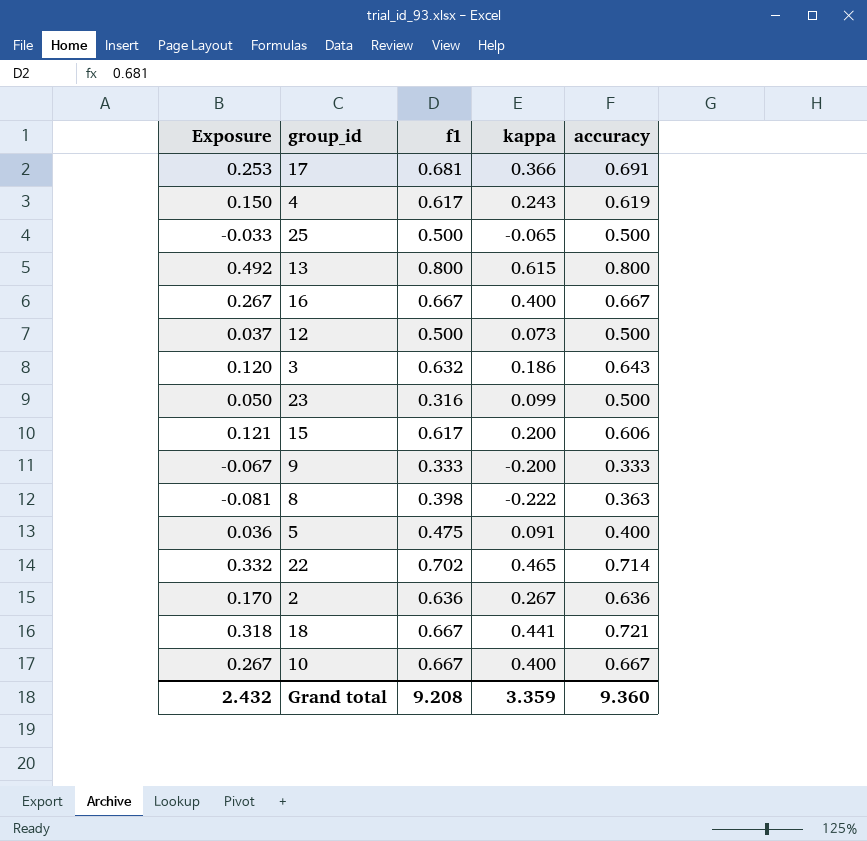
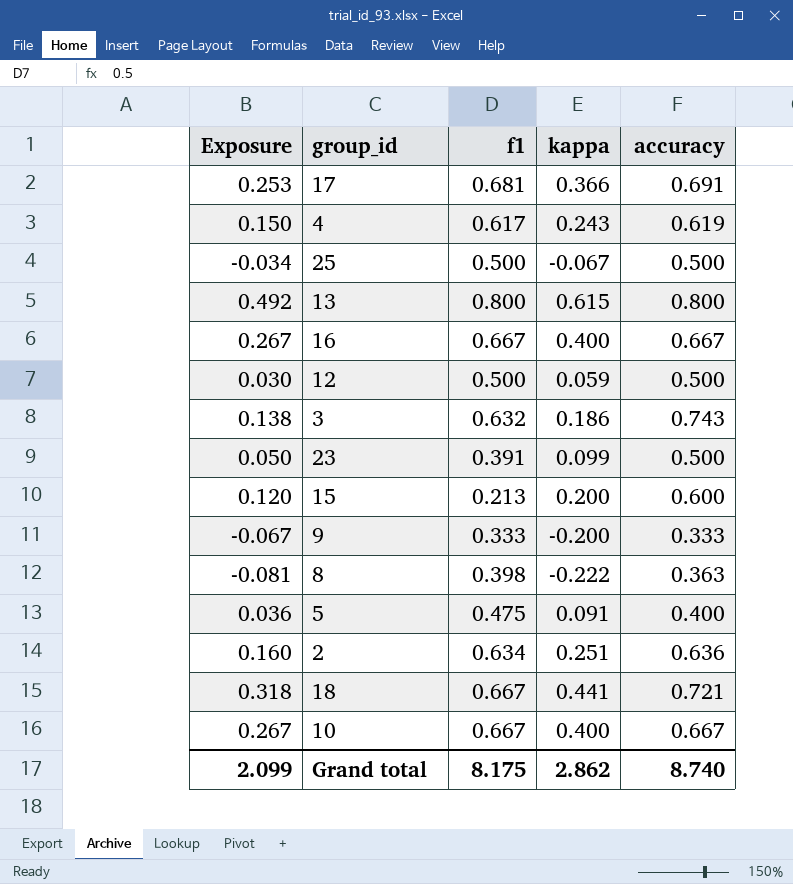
row 22: 0.332 | 0.702 | 0.465 | 0.714 -> none
25 | Exposure: -0.033 -> -0.034
25 | kappa: -0.065 -> -0.067
12 | Exposure: 0.037 -> 0.030
12 | kappa: 0.073 -> 0.059
3 | Exposure: 0.120 -> 0.138
3 | accuracy: 0.643 -> 0.743
23 | f1: 0.316 -> 0.391
15 | Exposure: 0.121 -> 0.120
15 | f1: 0.617 -> 0.213
15 | accuracy: 0.606 -> 0.600
2 | Exposure: 0.170 -> 0.160
2 | f1: 0.636 -> 0.634
2 | kappa: 0.267 -> 0.251
Grand total | Exposure: 2.432 -> 2.099
Grand total | f1: 9.208 -> 8.175
Grand total | kappa: 3.359 -> 2.862
Grand total | accuracy: 9.360 -> 8.740

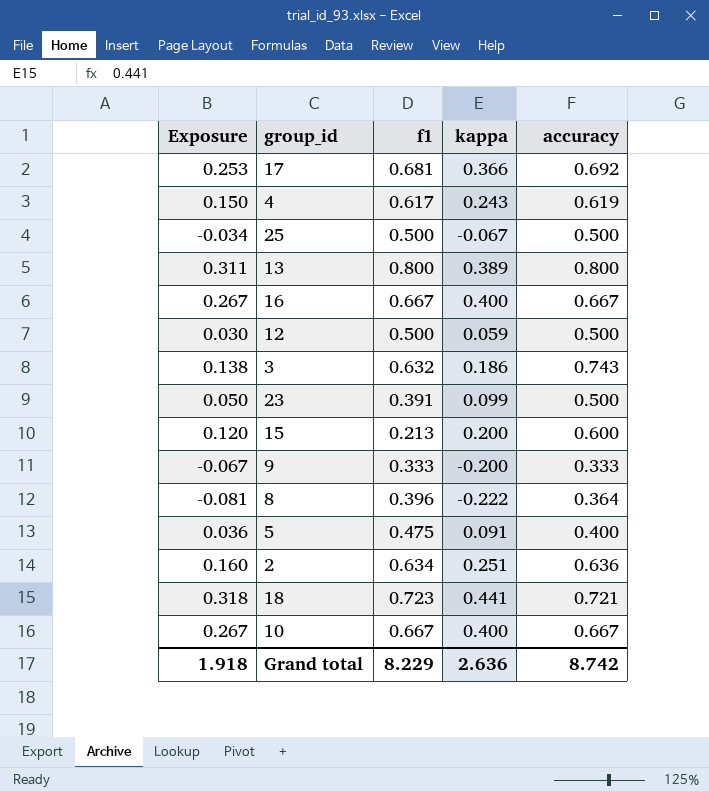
17 | accuracy: 0.691 -> 0.692
13 | Exposure: 0.492 -> 0.311
13 | kappa: 0.615 -> 0.389
8 | f1: 0.398 -> 0.396
8 | accuracy: 0.363 -> 0.364
18 | f1: 0.667 -> 0.723
Grand total | Exposure: 2.099 -> 1.918
Grand total | f1: 8.175 -> 8.229
Grand total | kappa: 2.862 -> 2.636
Grand total | accuracy: 8.740 -> 8.742

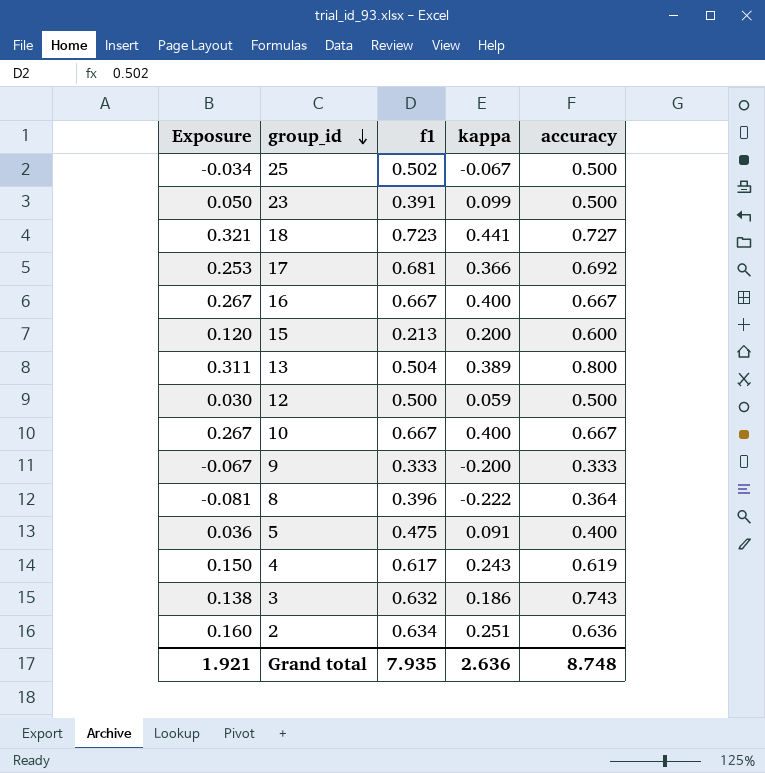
row order: none -> group_id descending
25 | f1: 0.500 -> 0.502
18 | Exposure: 0.318 -> 0.321
18 | accuracy: 0.721 -> 0.727
13 | f1: 0.800 -> 0.504
Grand total | Exposure: 1.918 -> 1.921
Grand total | f1: 8.229 -> 7.935
Grand total | accuracy: 8.742 -> 8.748

